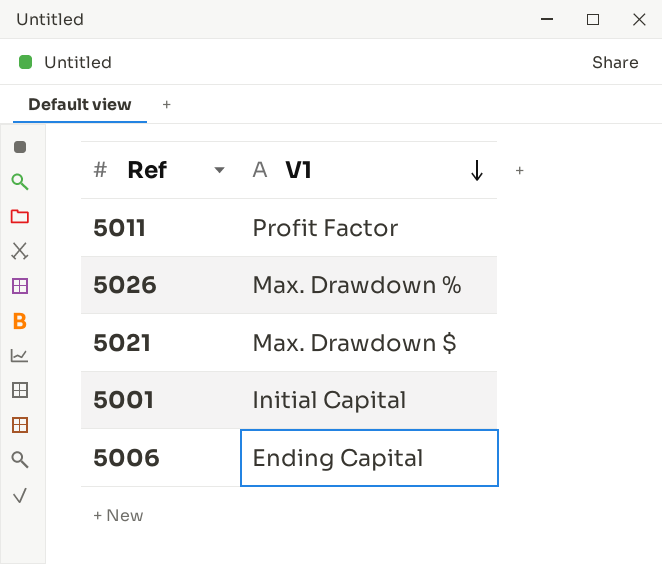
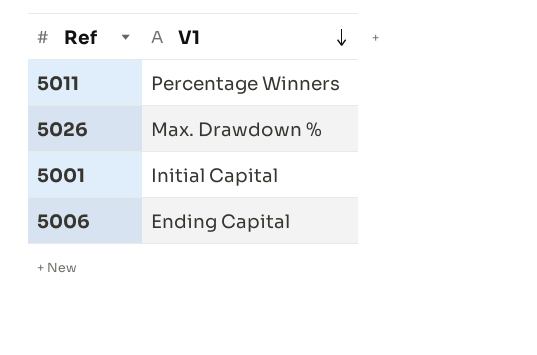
row 5021: Max. Drawdown $ -> none
5011 | V1: Profit Factor -> Percentage Winners

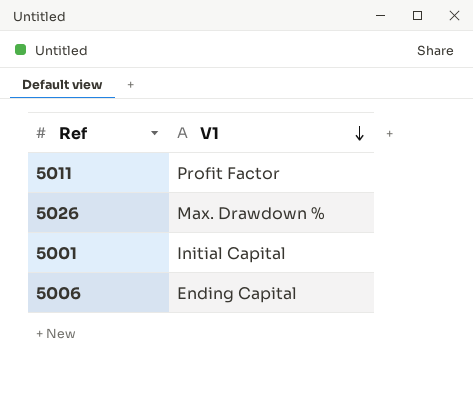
5011 | V1: Percentage Winners -> Profit Factor

